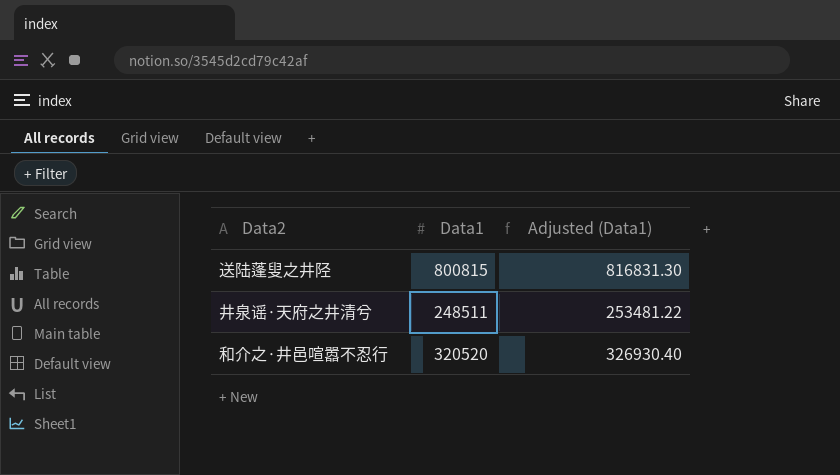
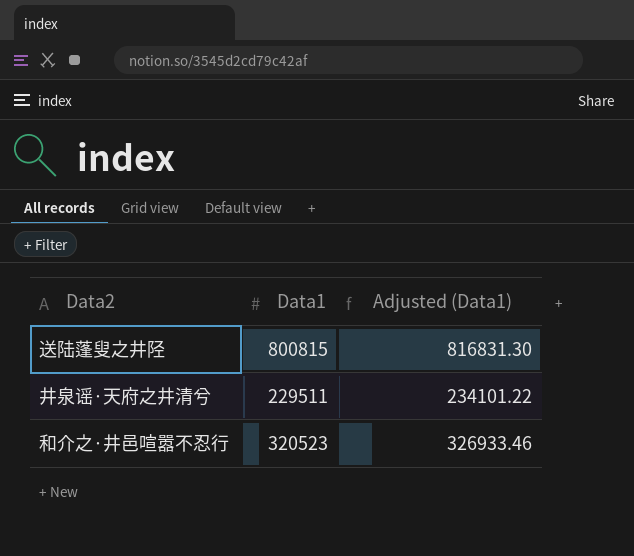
井泉谣·天府之井清兮 | Data1: 248511 -> 229511
井泉谣·天府之井清兮 | Adjusted (Data1): 253481.22 -> 234101.22
和介之·井邑喧嚣不忍行 | Data1: 320520 -> 320523
和介之·井邑喧嚣不忍行 | Adjusted (Data1): 326930.40 -> 326933.46

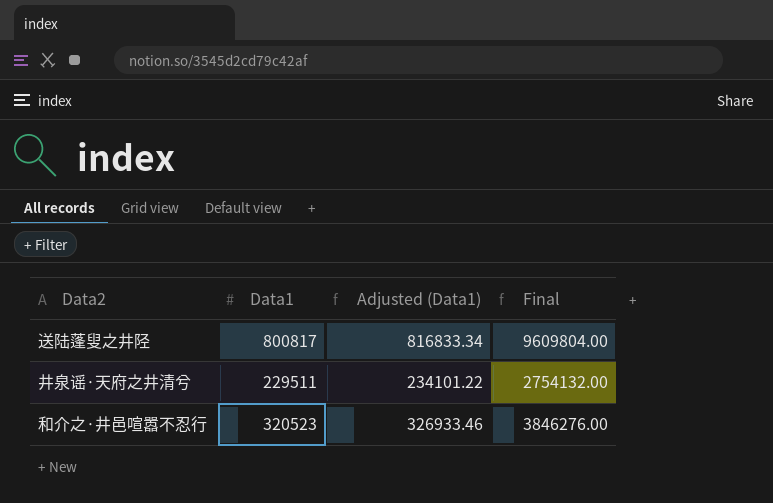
column Final | formula: none -> [Data1] * 12
送陆蓬叟之井陉 | Data1: 800815 -> 800817
送陆蓬叟之井陉 | Adjusted (Data1): 816831.30 -> 816833.34

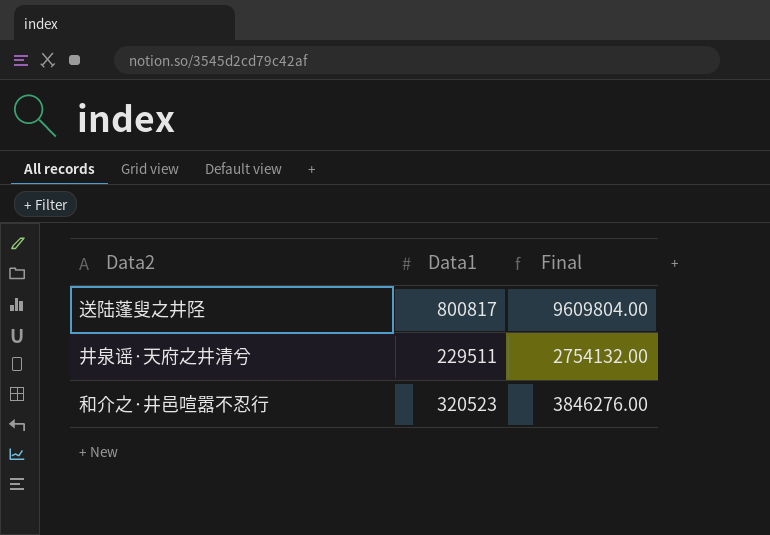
column Adjusted (Data1) | formula: [Data1] * 1.02 -> none

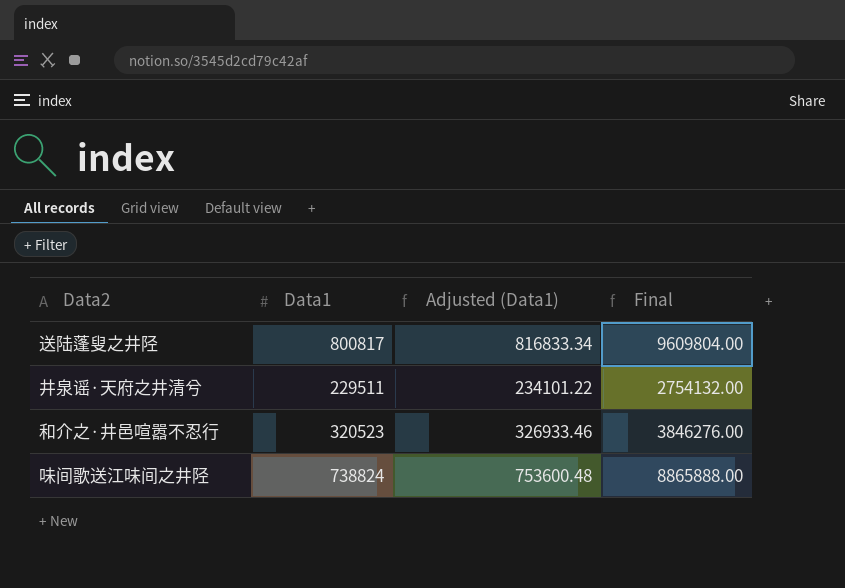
column Adjusted (Data1) | formula: none -> [Data1] * 1.02
row 味间歌送江味间之井陉: none -> 738824 | 753600.48 | 8865888.00

